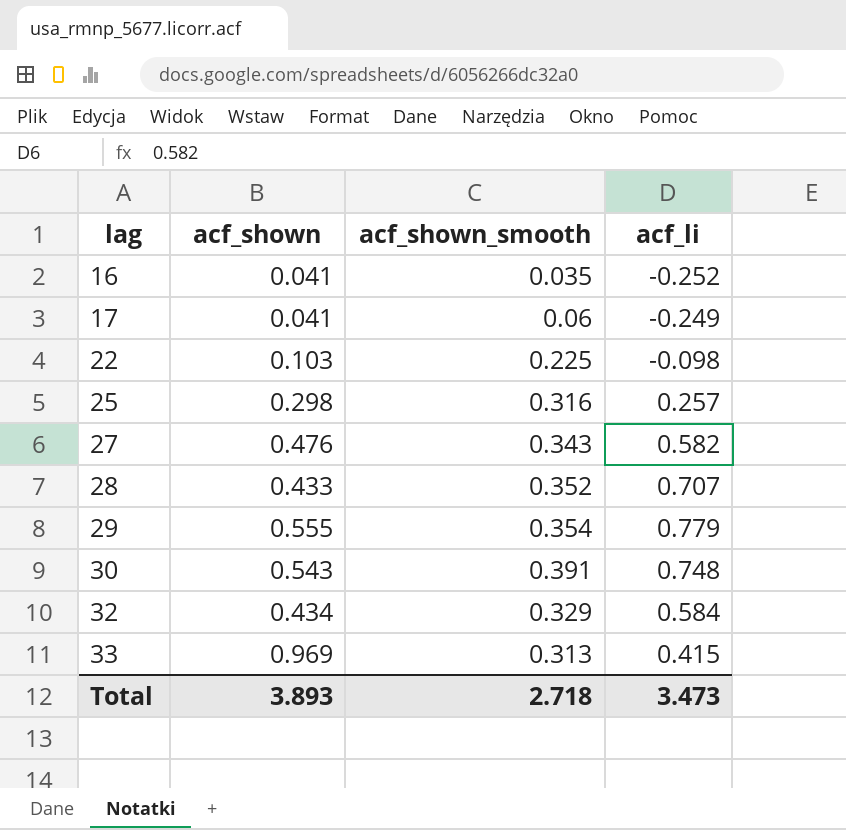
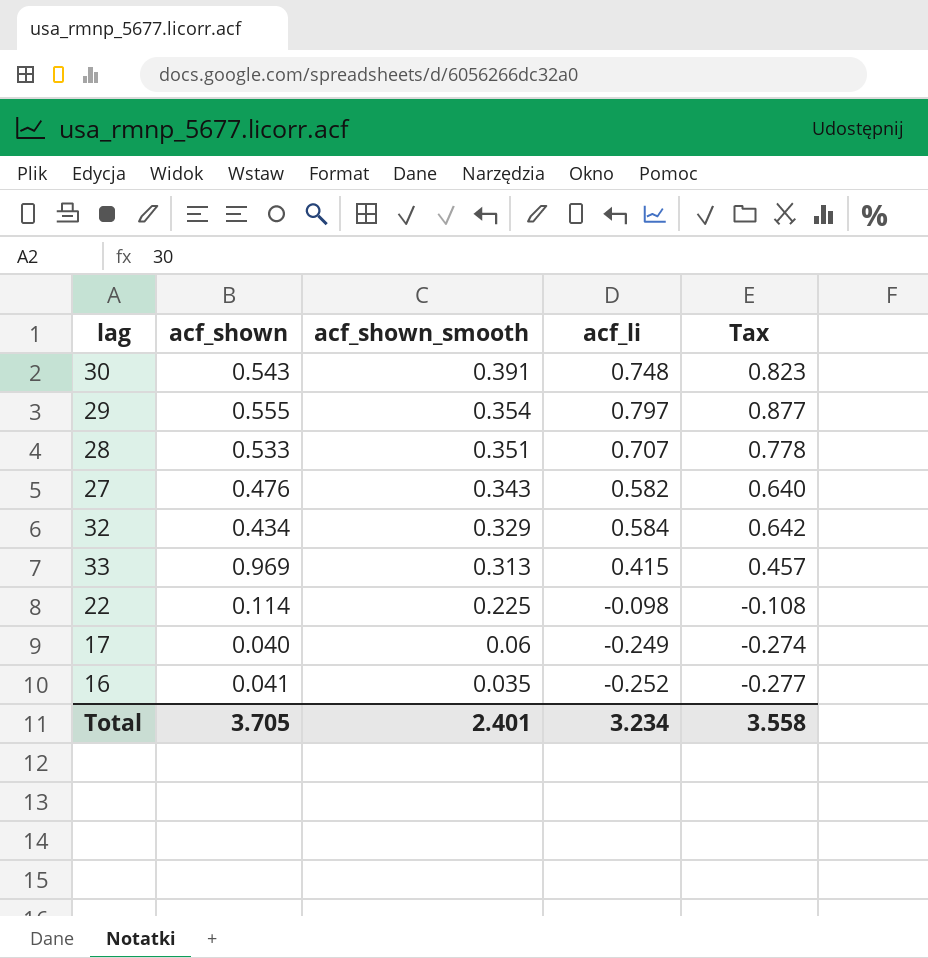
row order: lag ascending -> acf_shown_smooth descending
column Tax | formula: none -> [acf_li] * 1.1
row 25: 0.298 | 0.316 | 0.257 -> none
29 | acf_li: 0.779 -> 0.797
28 | acf_shown: 0.433 -> 0.533
28 | acf_shown_smooth: 0.352 -> 0.351
22 | acf_shown: 0.103 -> 0.114
17 | acf_shown: 0.041 -> 0.040
Total | acf_shown: 3.893 -> 3.705
Total | acf_shown_smooth: 2.718 -> 2.401
Total | acf_li: 3.473 -> 3.234

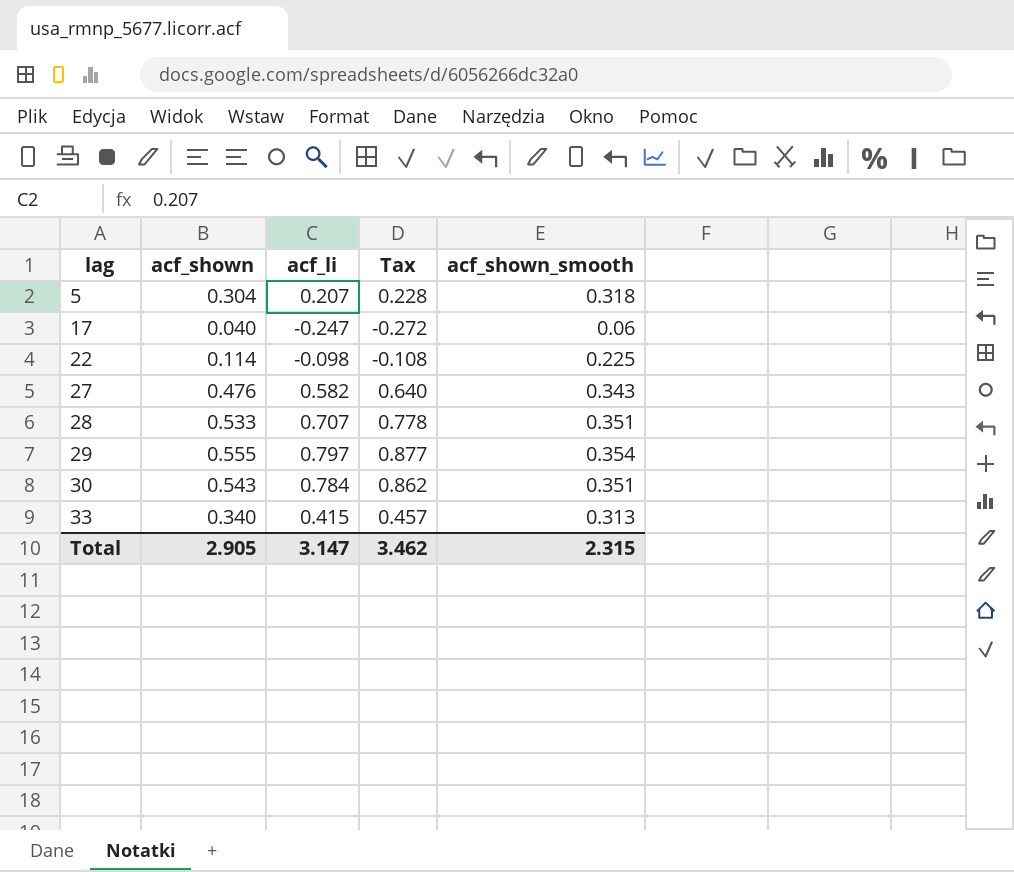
row order: acf_shown_smooth descending -> lag ascending
column acf_shown_smooth | position: 3 -> 5
row 32: 0.434 | 0.329 | 0.584 | 0.642 -> none
row 16: 0.041 | 0.035 | -0.252 | -0.277 -> none
row 5: none -> 0.304 | 0.207 | 0.228 | 0.318
17 | acf_li: -0.249 -> -0.247
17 | Tax: -0.274 -> -0.272
30 | acf_li: 0.748 -> 0.784
30 | Tax: 0.823 -> 0.862
30 | acf_shown_smooth: 0.391 -> 0.351
33 | acf_shown: 0.969 -> 0.340
Total | acf_shown: 3.705 -> 2.905
Total | acf_li: 3.234 -> 3.147
Total | Tax: 3.558 -> 3.462
Total | acf_shown_smooth: 2.401 -> 2.315

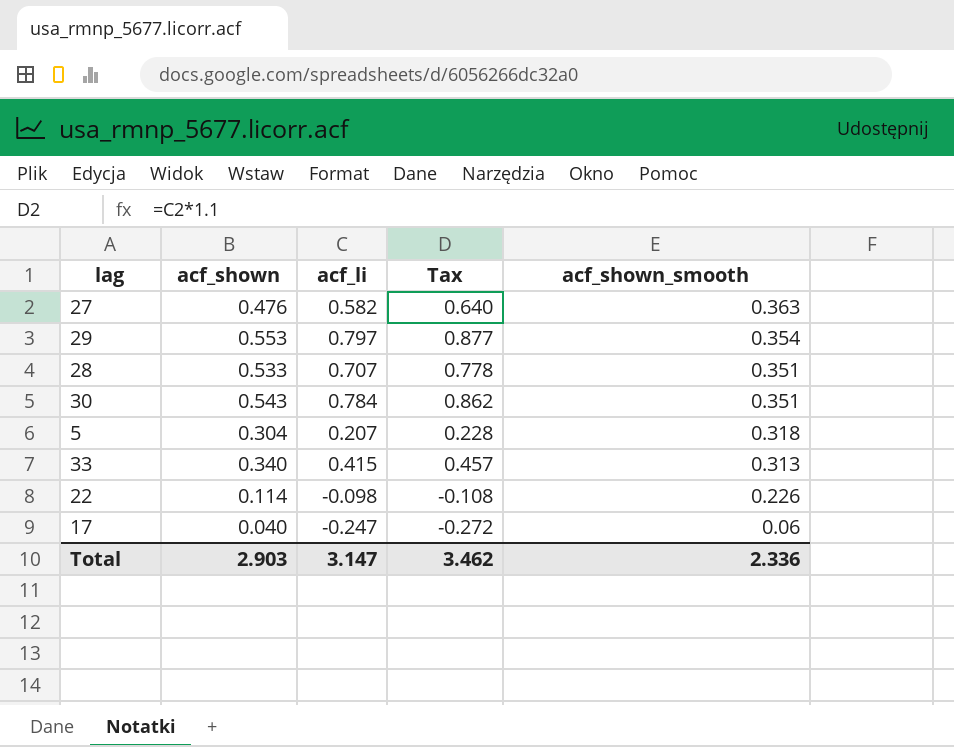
row order: lag ascending -> acf_shown_smooth descending
27 | acf_shown_smooth: 0.343 -> 0.363
29 | acf_shown: 0.555 -> 0.553
22 | acf_shown_smooth: 0.225 -> 0.226
Total | acf_shown: 2.905 -> 2.903
Total | acf_shown_smooth: 2.315 -> 2.336

